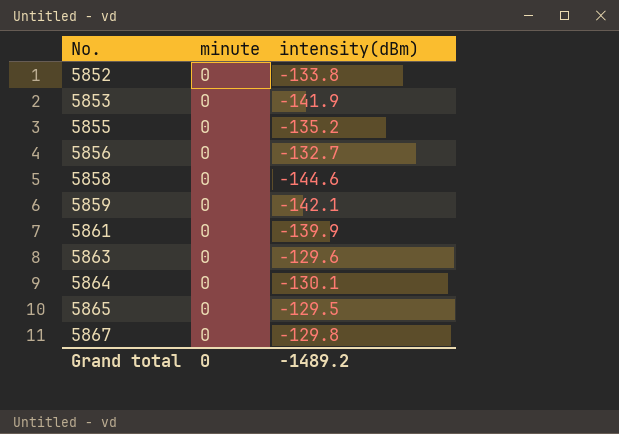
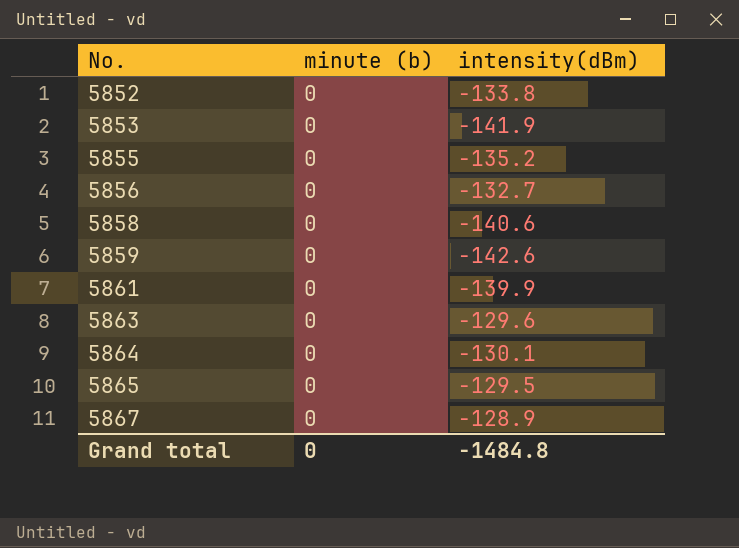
column name: minute -> minute (b)
5858 | intensity(dBm): -144.6 -> -140.6
5859 | intensity(dBm): -142.1 -> -142.6
5867 | intensity(dBm): -129.8 -> -128.9
Grand total | intensity(dBm): -1489.2 -> -1484.8

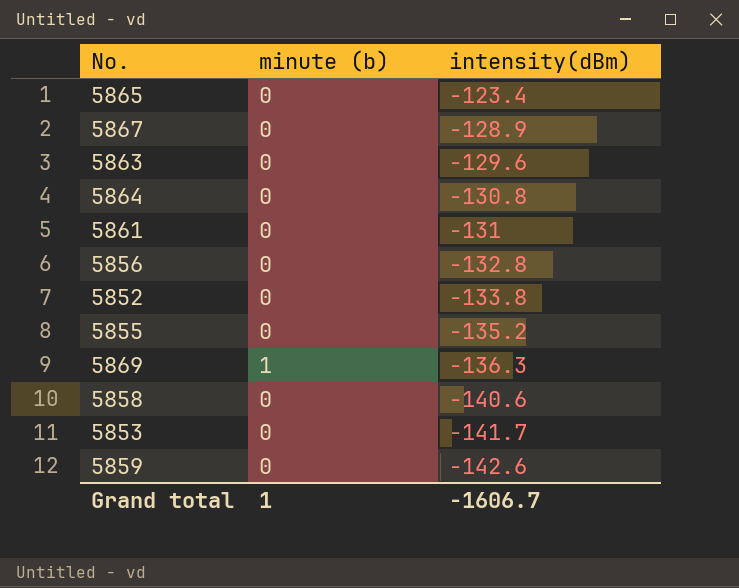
row order: No. ascending -> intensity(dBm) descending
5865 | intensity(dBm): -129.5 -> -123.4
5864 | intensity(dBm): -130.1 -> -130.8
5861 | intensity(dBm): -139.9 -> -131
5856 | intensity(dBm): -132.7 -> -132.8
row 5869: none -> 1 | -136.3
5853 | intensity(dBm): -141.9 -> -141.7
Grand total | minute (b): 0 -> 1
Grand total | intensity(dBm): -1484.8 -> -1606.7

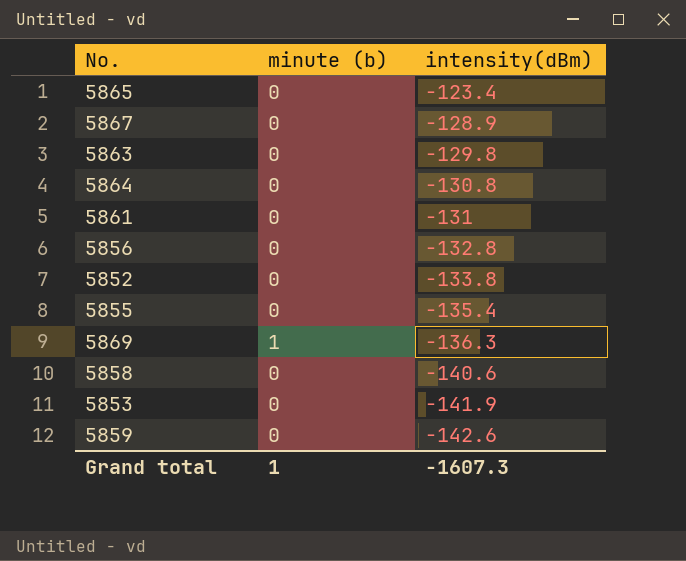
5863 | intensity(dBm): -129.6 -> -129.8
5855 | intensity(dBm): -135.2 -> -135.4
5853 | intensity(dBm): -141.7 -> -141.9
Grand total | intensity(dBm): -1606.7 -> -1607.3

